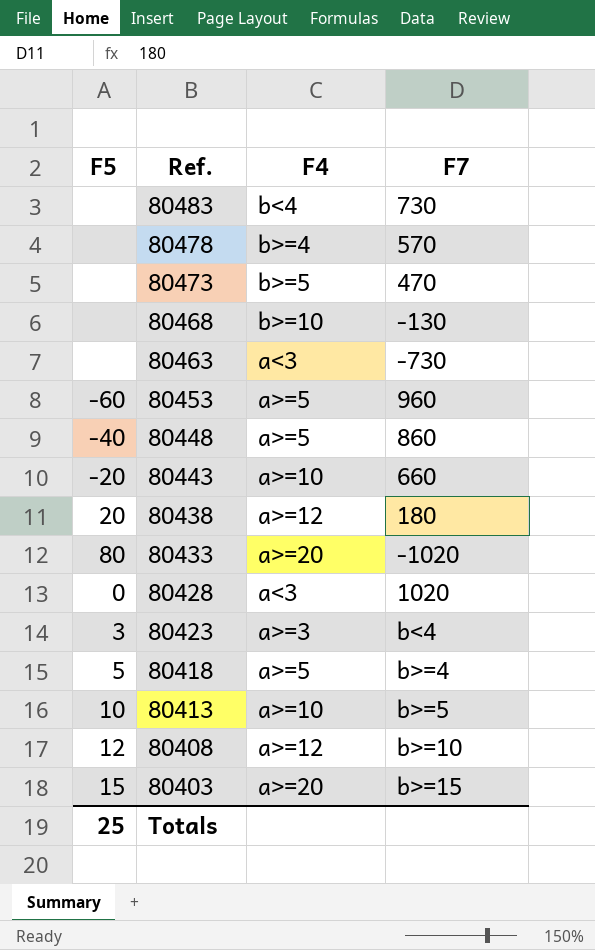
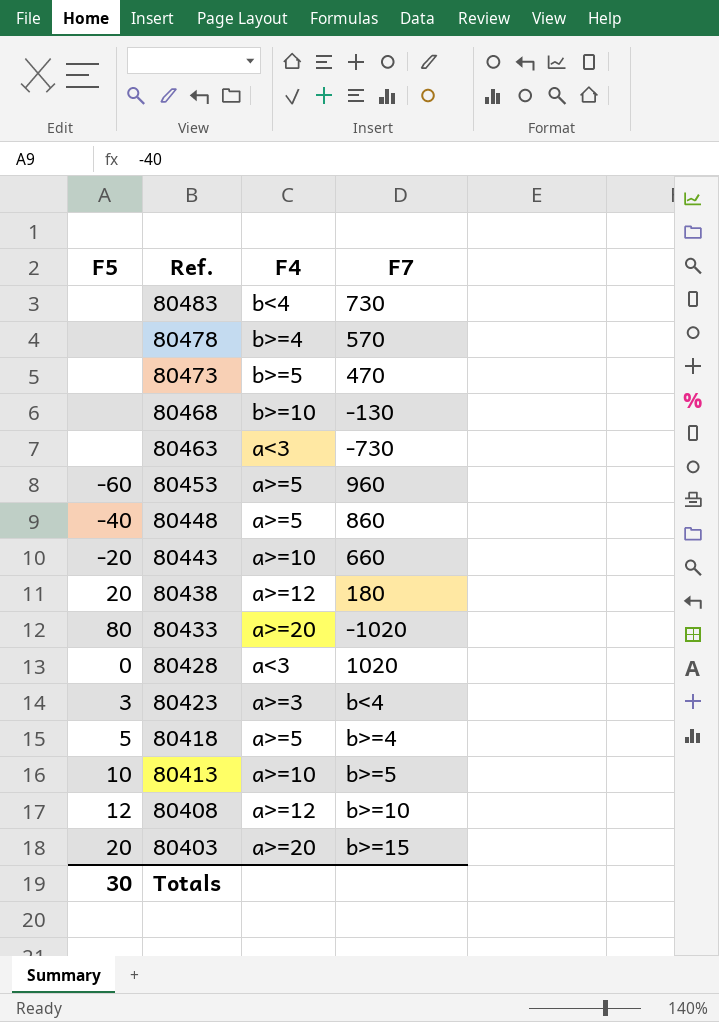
80403 | F5: 15 -> 20
Totals | F5: 25 -> 30

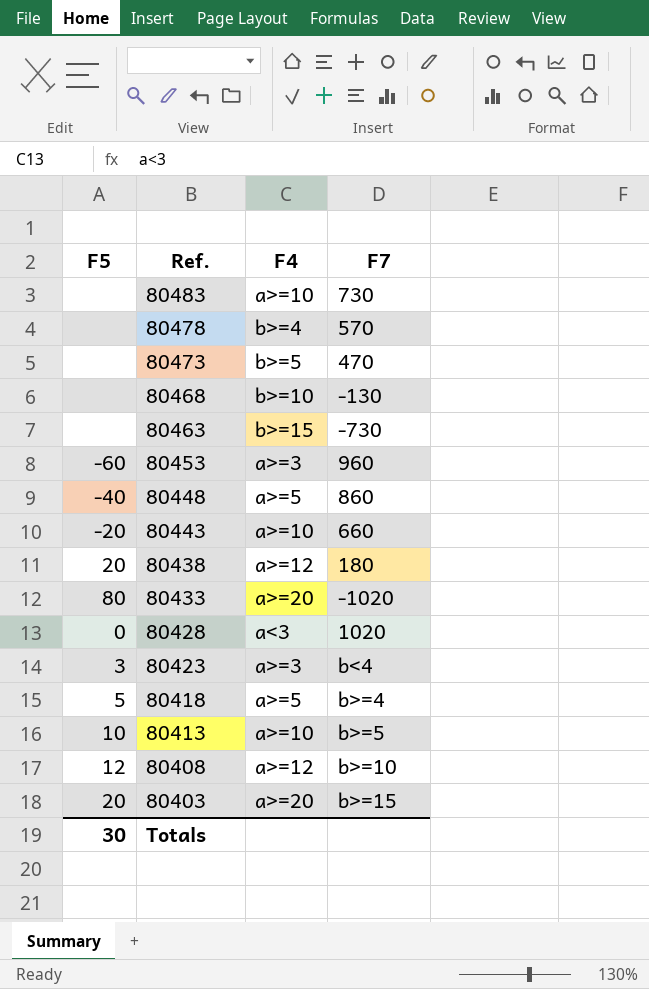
80483 | F4: b<4 -> a>=10
80463 | F4: a<3 -> b>=15
80453 | F4: a>=5 -> a>=3

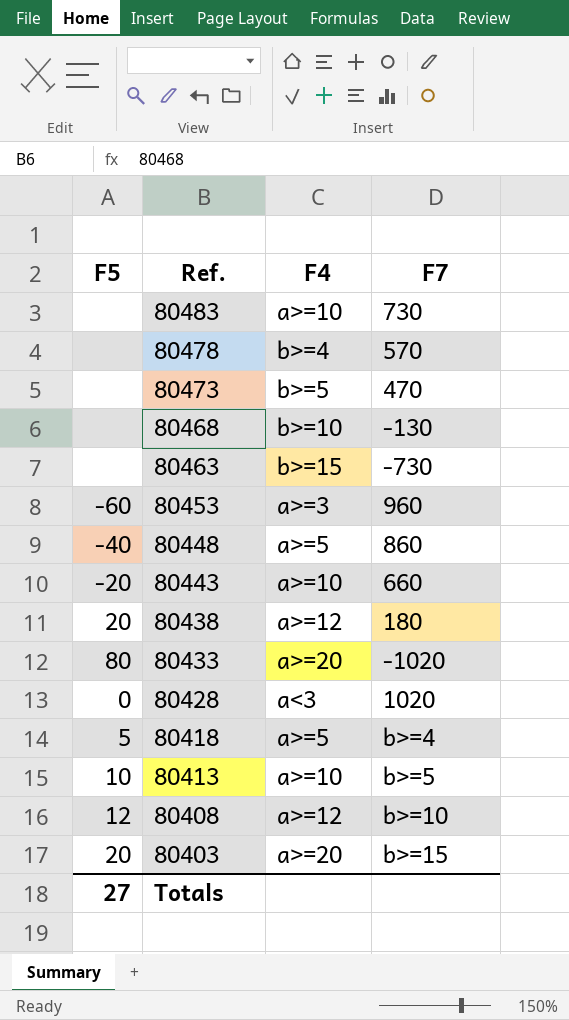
row 80423: 3 | a>=3 | b<4 -> none
Totals | F5: 30 -> 27

